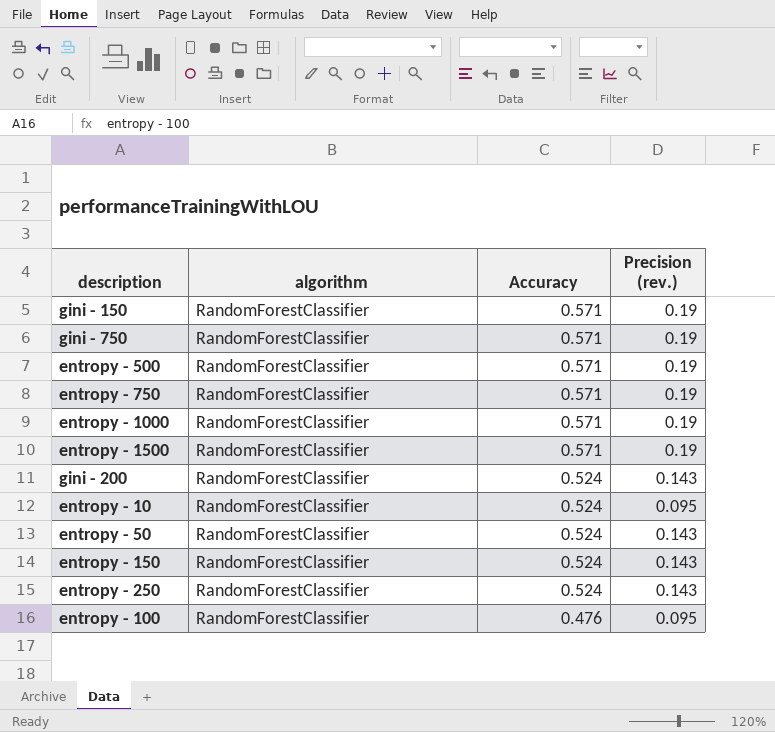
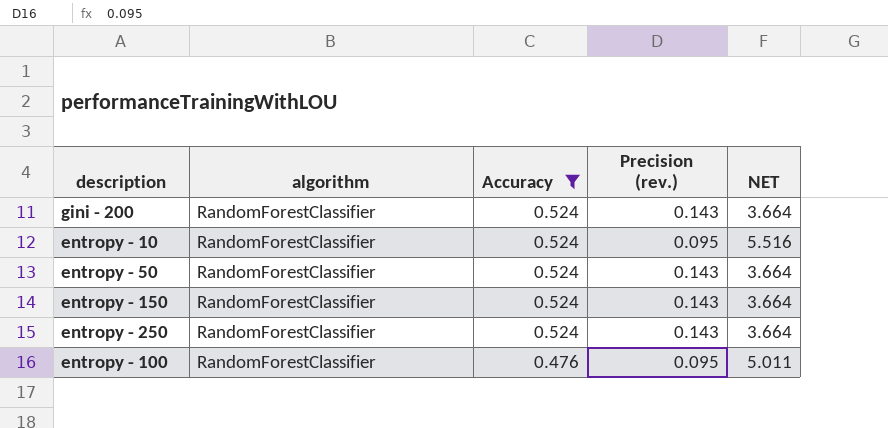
filter: none -> Accuracy != 0.571
column NET | formula: none -> [Accuracy] / [Precision (rev.)]

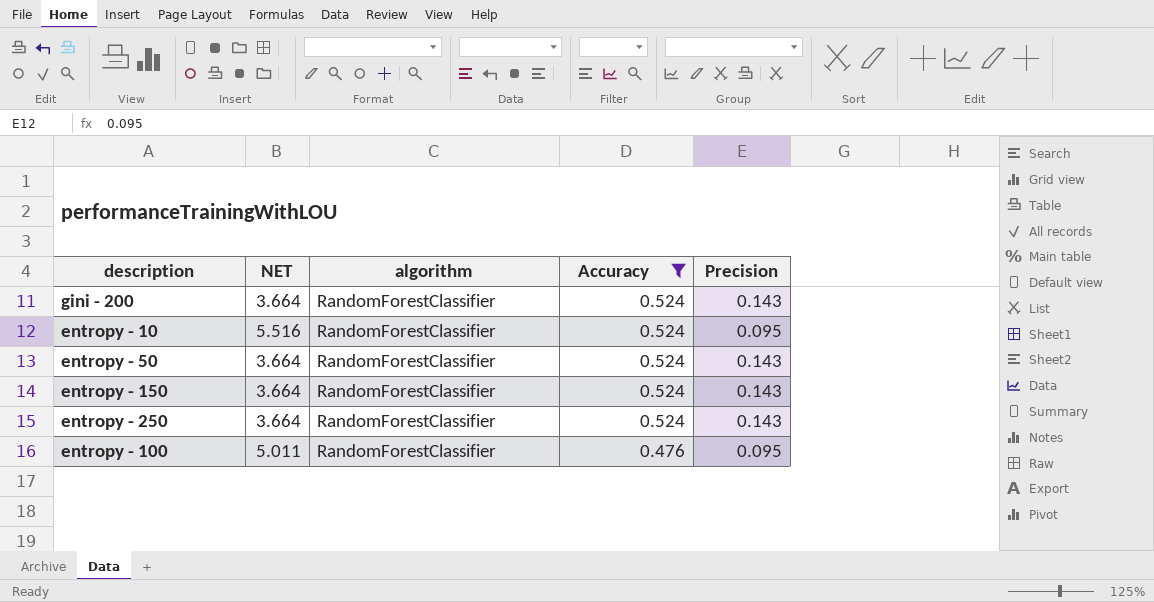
column NET | position: 5 -> 2
column name: Precision (rev.) -> Precision

